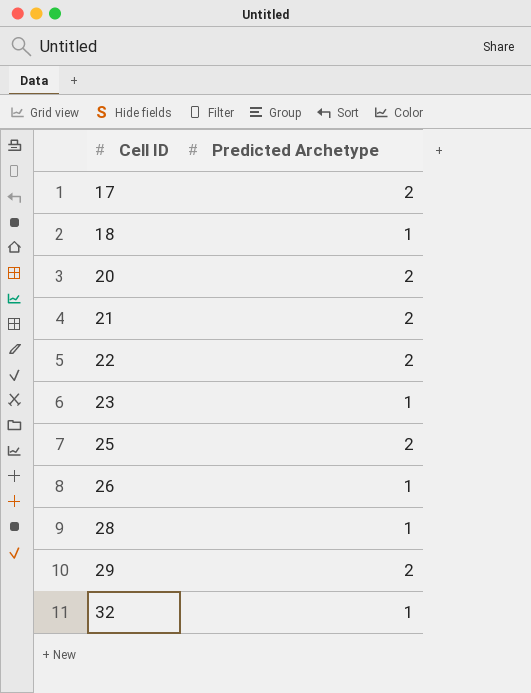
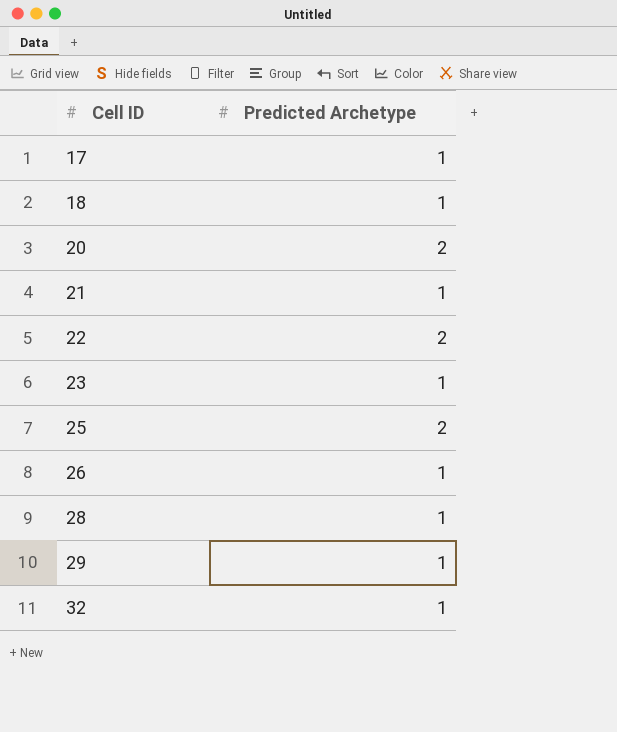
17 | Predicted Archetype: 2 -> 1
21 | Predicted Archetype: 2 -> 1
29 | Predicted Archetype: 2 -> 1

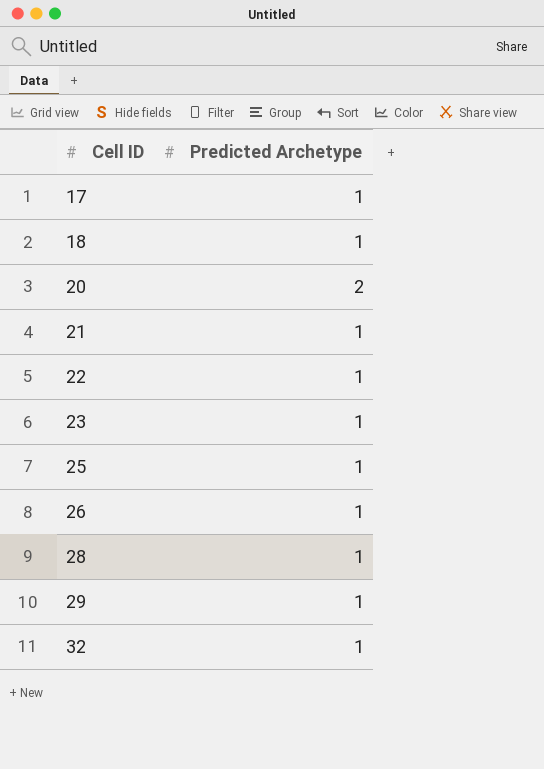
22 | Predicted Archetype: 2 -> 1
25 | Predicted Archetype: 2 -> 1

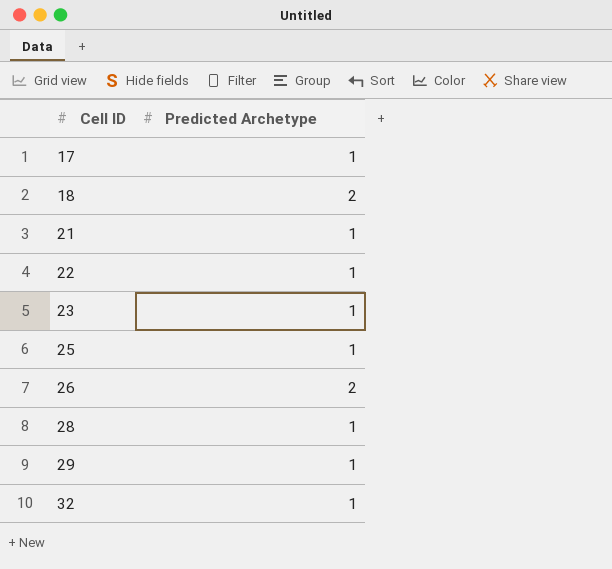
row 20: 2 -> none
18 | Predicted Archetype: 1 -> 2
26 | Predicted Archetype: 1 -> 2

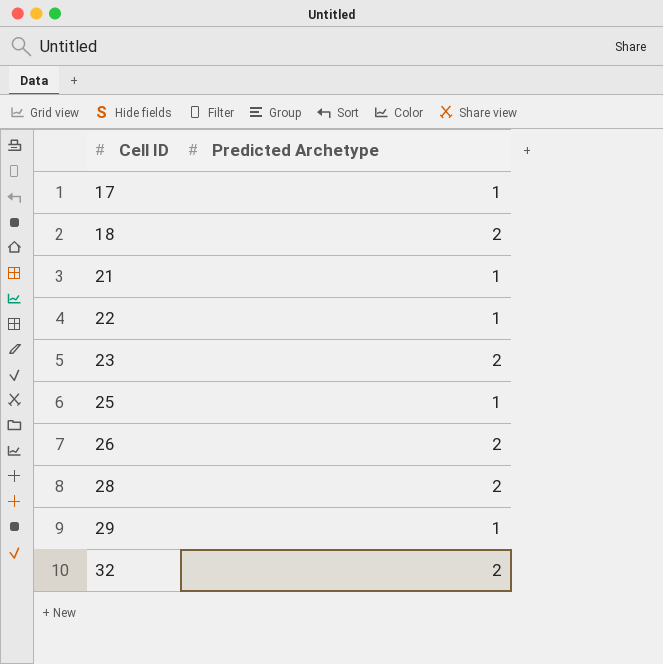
23 | Predicted Archetype: 1 -> 2
28 | Predicted Archetype: 1 -> 2
32 | Predicted Archetype: 1 -> 2

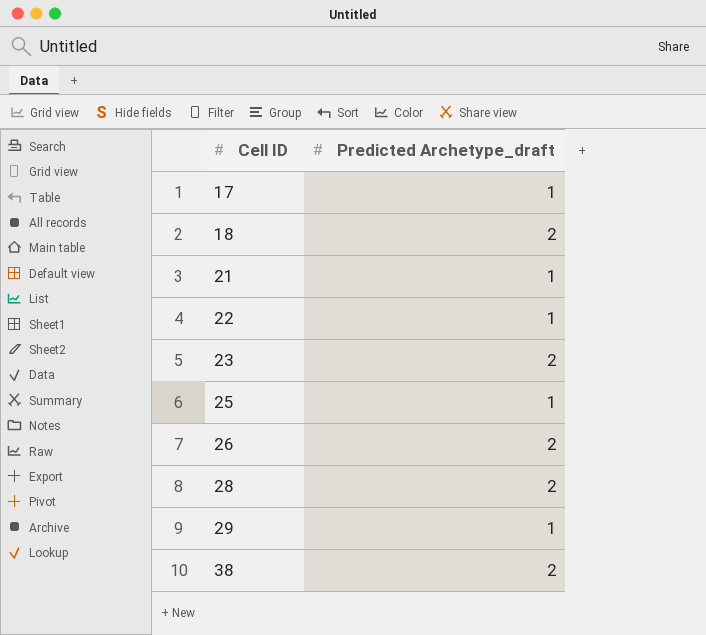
column name: Predicted Archetype -> Predicted Archetype_draft
row 32: 2 -> none
row 38: none -> 2

